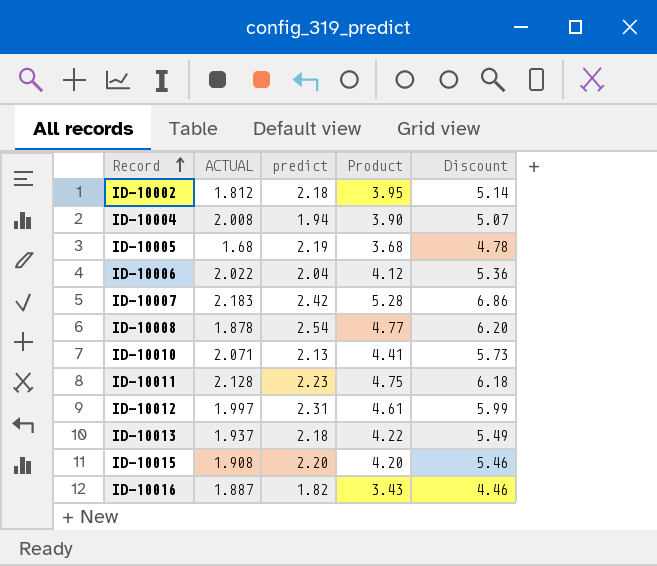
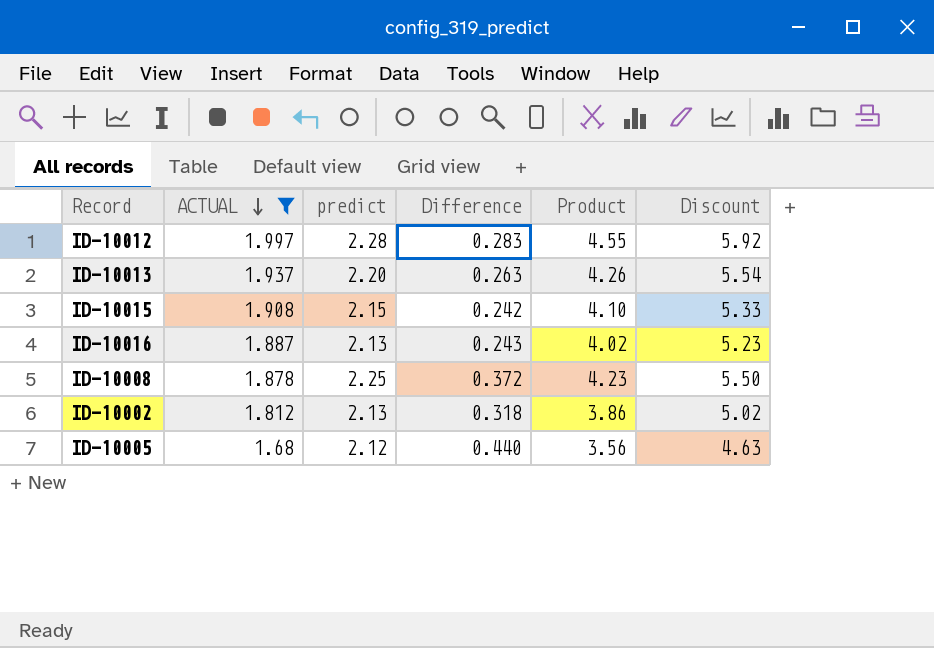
filter: none -> ACTUAL <= 1.997
row order: Record ascending -> ACTUAL descending
column Difference | formula: none -> [predict] - [ACTUAL]
ID-10012 | predict: 2.31 -> 2.28
ID-10012 | Product: 4.61 -> 4.55
ID-10012 | Discount: 5.99 -> 5.92
ID-10013 | predict: 2.18 -> 2.20
ID-10013 | Product: 4.22 -> 4.26
ID-10013 | Discount: 5.49 -> 5.54
ID-10015 | predict: 2.20 -> 2.15
ID-10015 | Product: 4.20 -> 4.10
ID-10015 | Discount: 5.46 -> 5.33
ID-10016 | predict: 1.82 -> 2.13
ID-10016 | Product: 3.43 -> 4.02
ID-10016 | Discount: 4.46 -> 5.23
ID-10008 | predict: 2.54 -> 2.25
ID-10008 | Product: 4.77 -> 4.23
ID-10008 | Discount: 6.20 -> 5.50
ID-10002 | predict: 2.18 -> 2.13
ID-10002 | Product: 3.95 -> 3.86
ID-10002 | Discount: 5.14 -> 5.02
ID-10005 | predict: 2.19 -> 2.12
ID-10005 | Product: 3.68 -> 3.56
ID-10005 | Discount: 4.78 -> 4.63

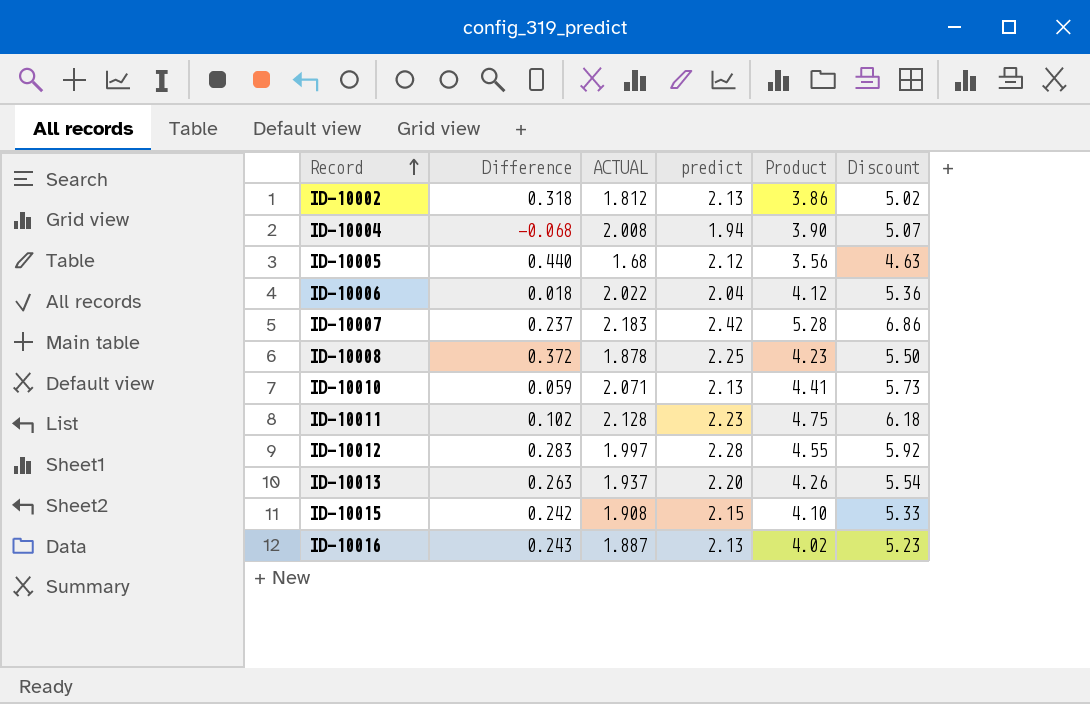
filter: ACTUAL <= 1.997 -> none
row order: ACTUAL descending -> Record ascending
column Difference | position: 4 -> 2

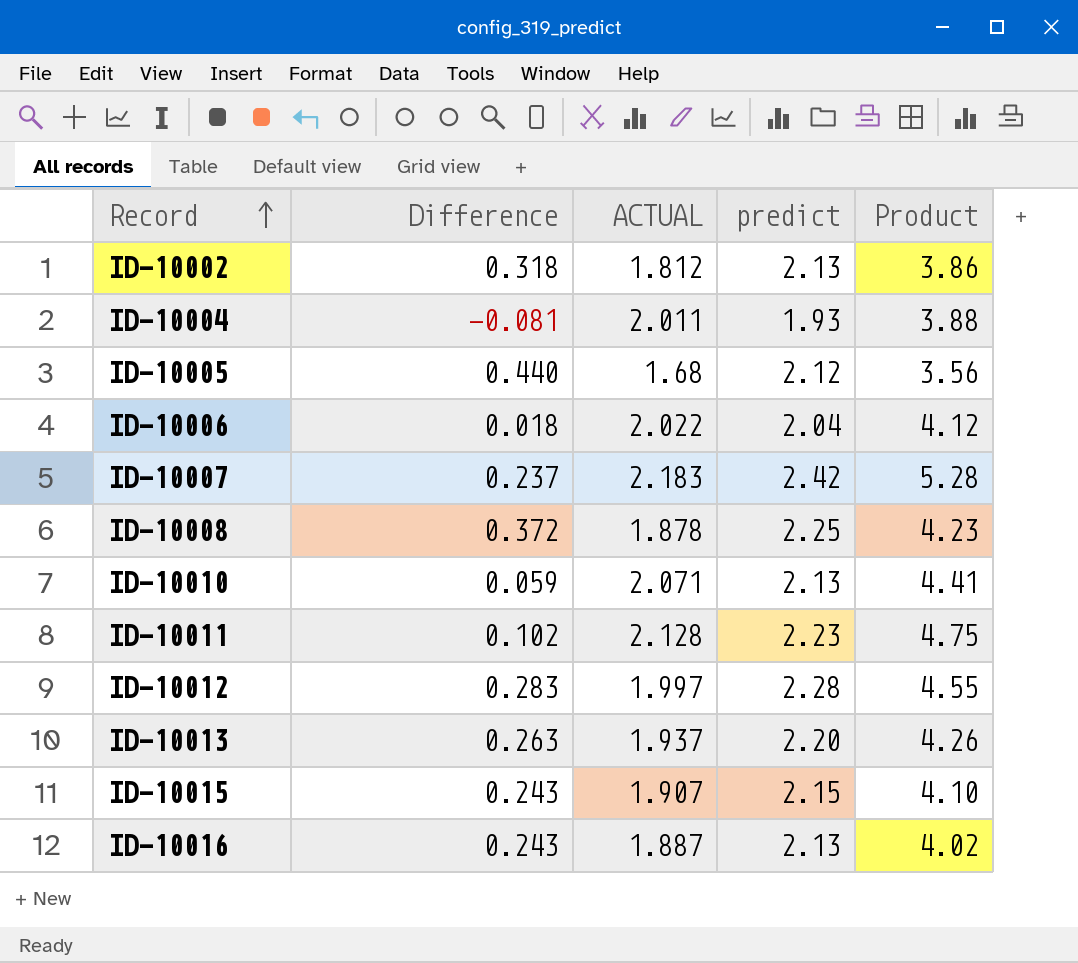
column Discount | formula: [Product] * 1.3 -> none
ID-10004 | Difference: -0.068 -> -0.081
ID-10004 | ACTUAL: 2.008 -> 2.011
ID-10004 | predict: 1.94 -> 1.93
ID-10004 | Product: 3.90 -> 3.88
ID-10015 | Difference: 0.242 -> 0.243
ID-10015 | ACTUAL: 1.908 -> 1.907

